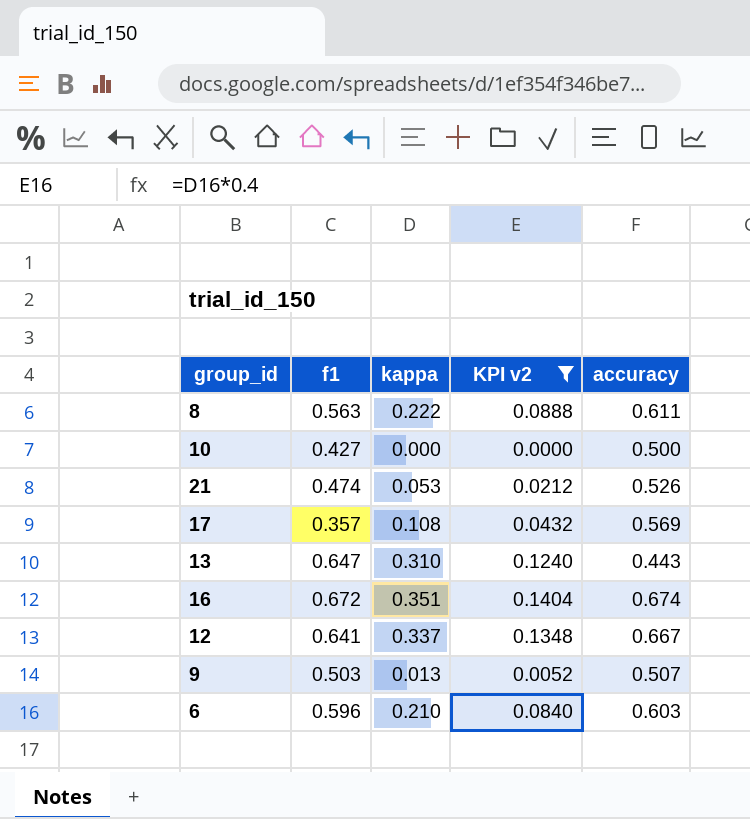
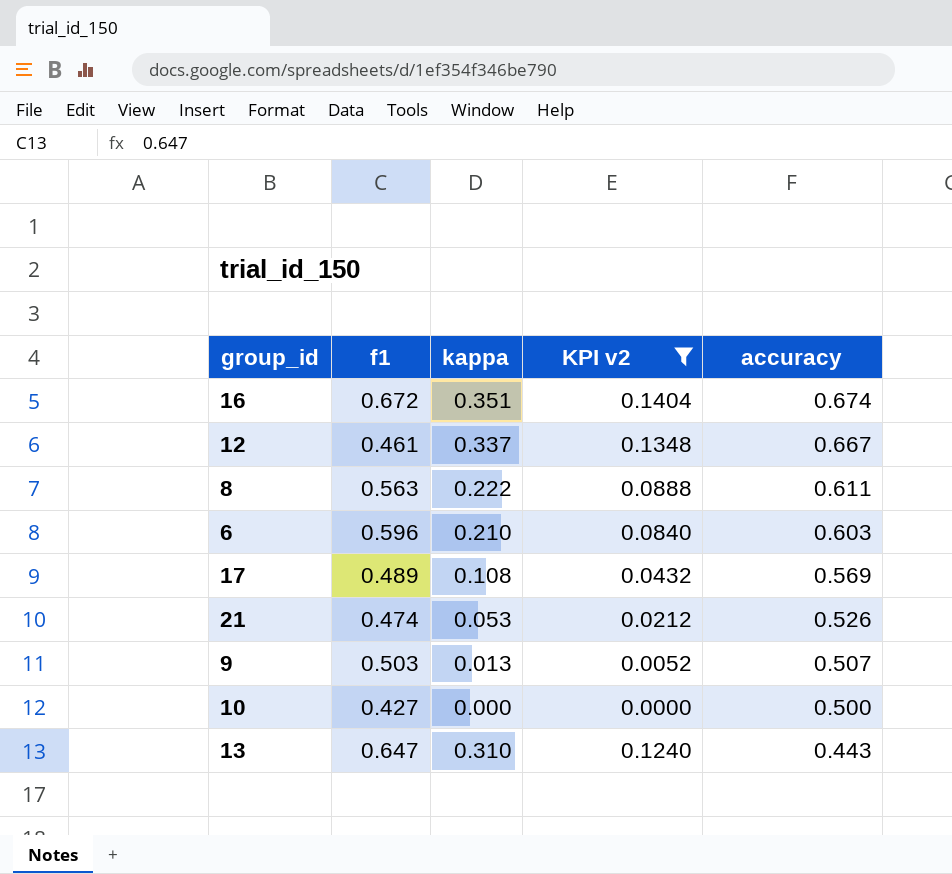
row order: none -> accuracy descending
12 | f1: 0.641 -> 0.461
17 | f1: 0.357 -> 0.489

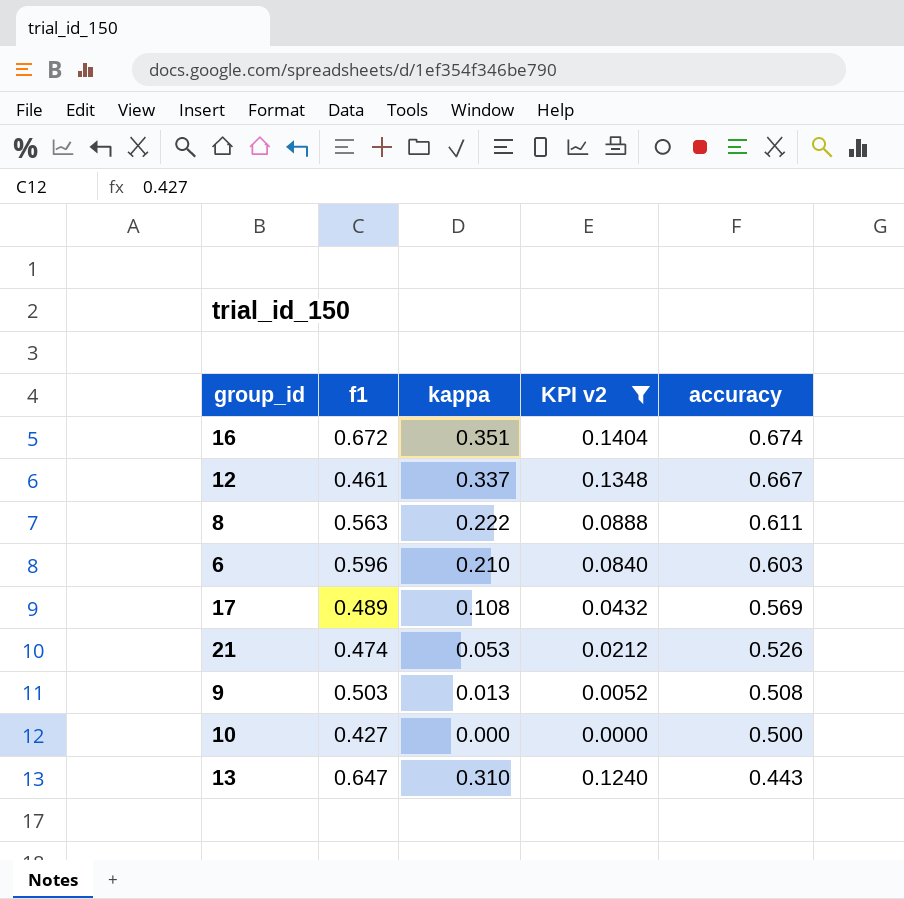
9 | accuracy: 0.507 -> 0.508

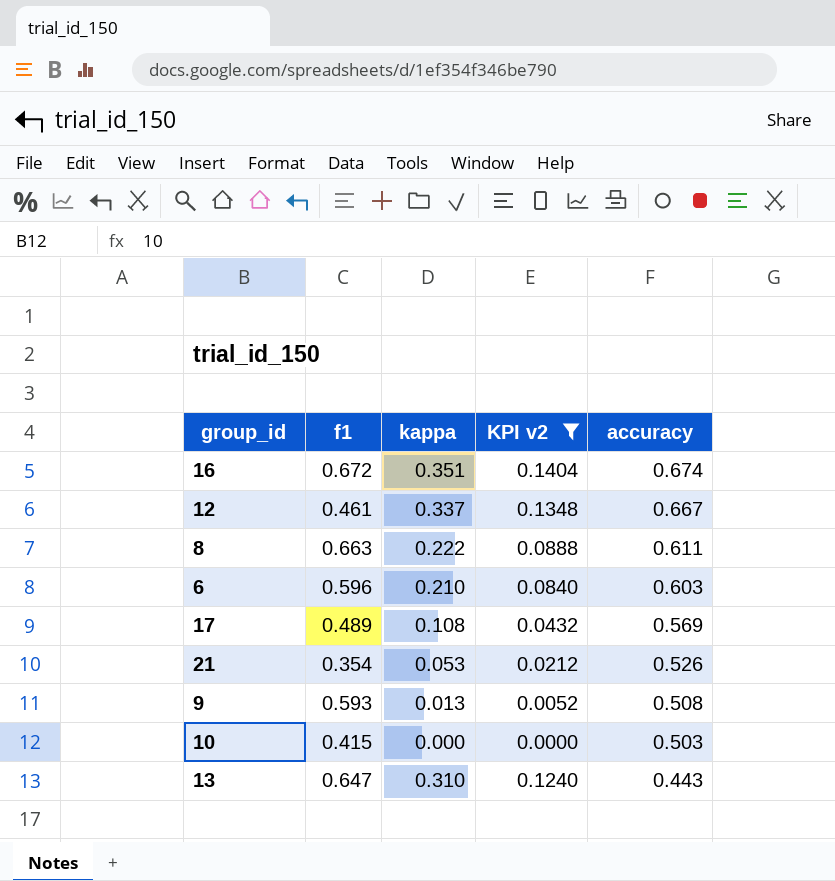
8 | f1: 0.563 -> 0.663
21 | f1: 0.474 -> 0.354
9 | f1: 0.503 -> 0.593
10 | f1: 0.427 -> 0.415
10 | accuracy: 0.500 -> 0.503

